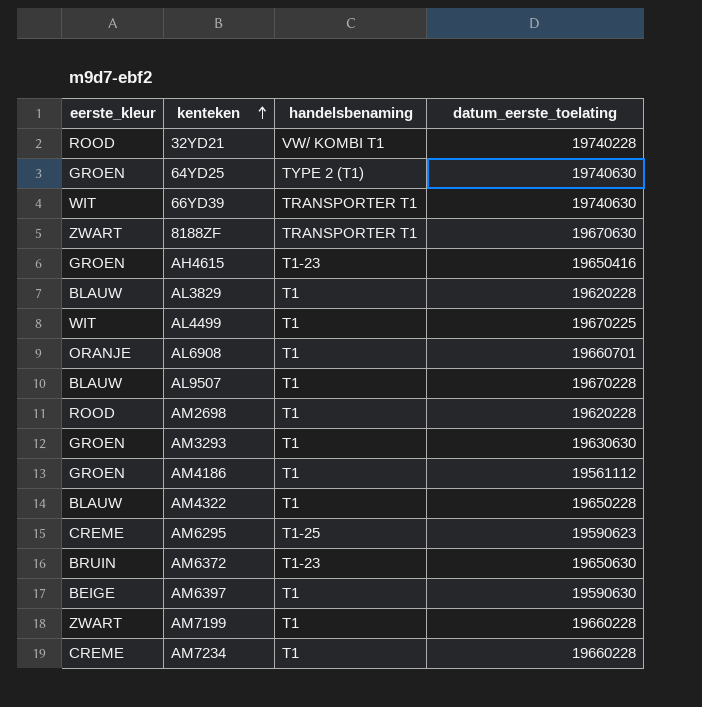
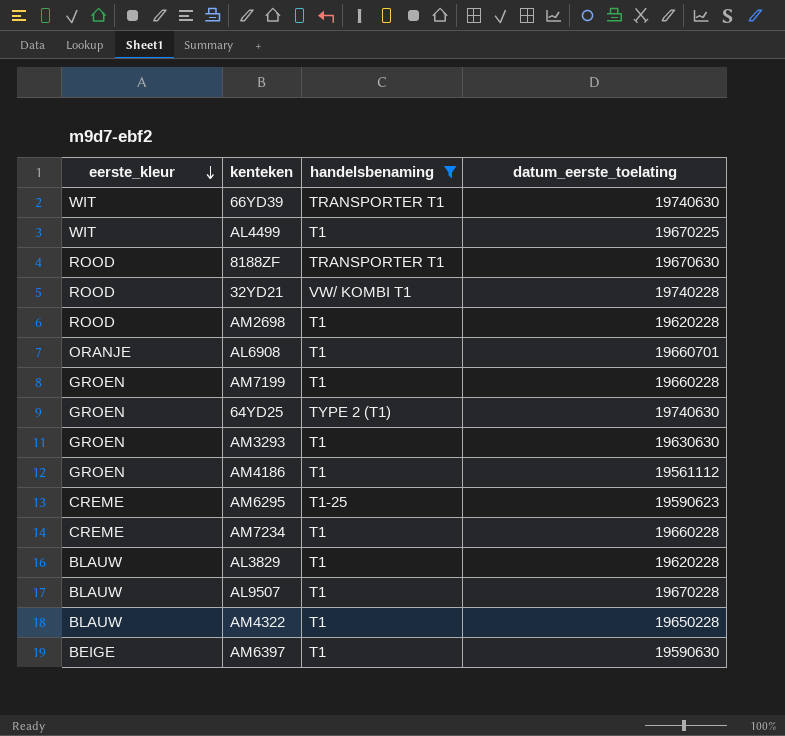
filter: none -> handelsbenaming != T1-23
row order: kenteken ascending -> eerste_kleur descending
8188ZF | eerste_kleur: ZWART -> ROOD
AM7199 | eerste_kleur: ZWART -> GROEN

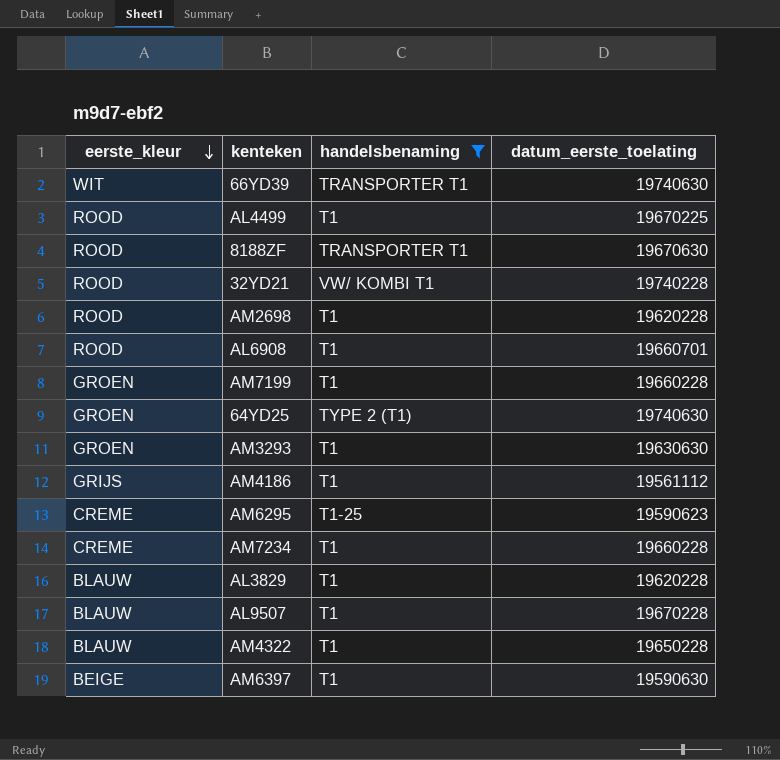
AL4499 | eerste_kleur: WIT -> ROOD
AL6908 | eerste_kleur: ORANJE -> ROOD
AM4186 | eerste_kleur: GROEN -> GRIJS

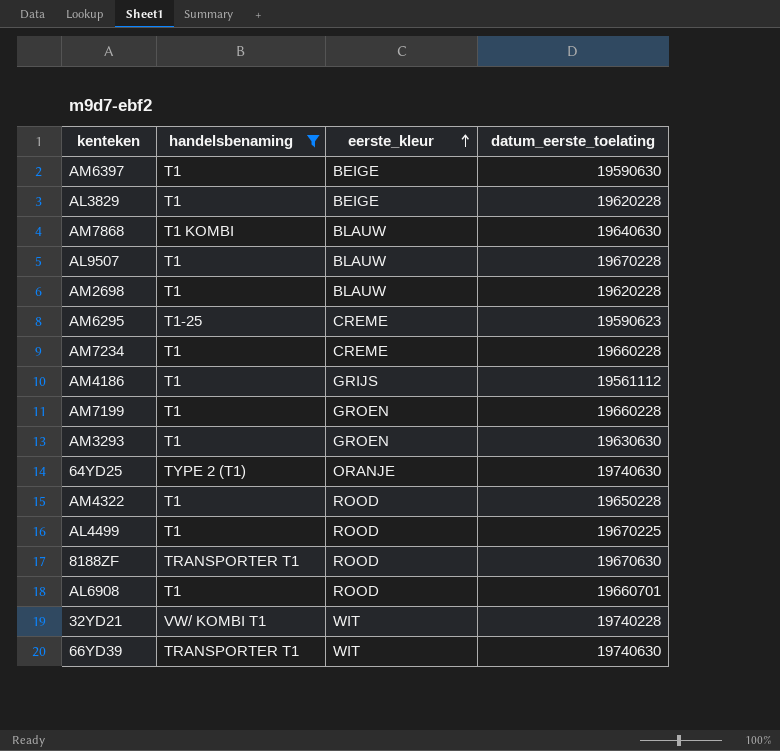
row order: eerste_kleur descending -> eerste_kleur ascending
column eerste_kleur | position: 1 -> 3
AL3829 | eerste_kleur: BLAUW -> BEIGE
row AM7868: none -> T1 KOMBI | BLAUW | 19640630
AM2698 | eerste_kleur: ROOD -> BLAUW
64YD25 | eerste_kleur: GROEN -> ORANJE
AM4322 | eerste_kleur: BLAUW -> ROOD
32YD21 | eerste_kleur: ROOD -> WIT

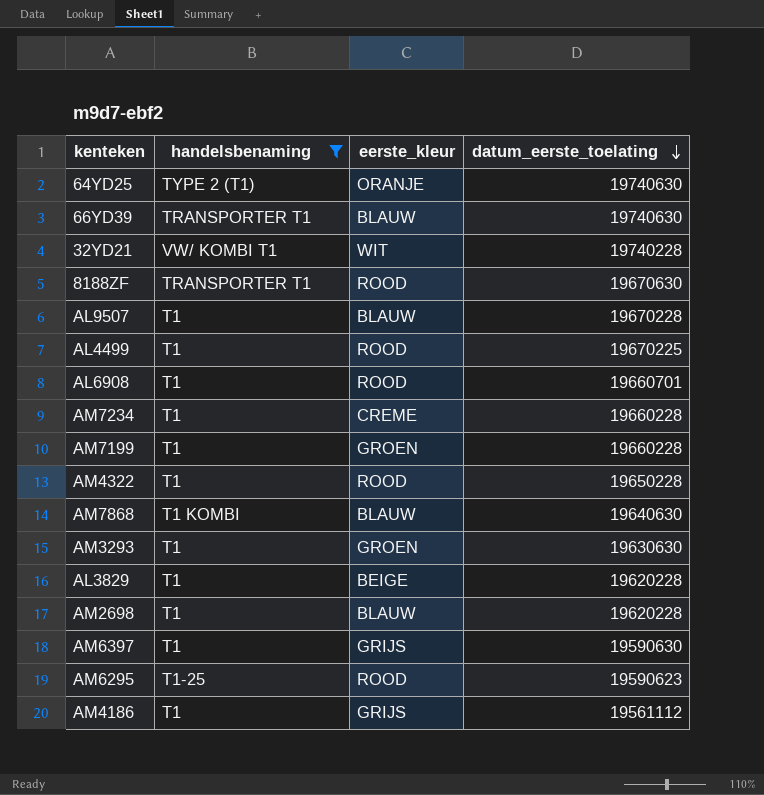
row order: eerste_kleur ascending -> datum_eerste_toelating descending
66YD39 | eerste_kleur: WIT -> BLAUW
AM6397 | eerste_kleur: BEIGE -> GRIJS
AM6295 | eerste_kleur: CREME -> ROOD

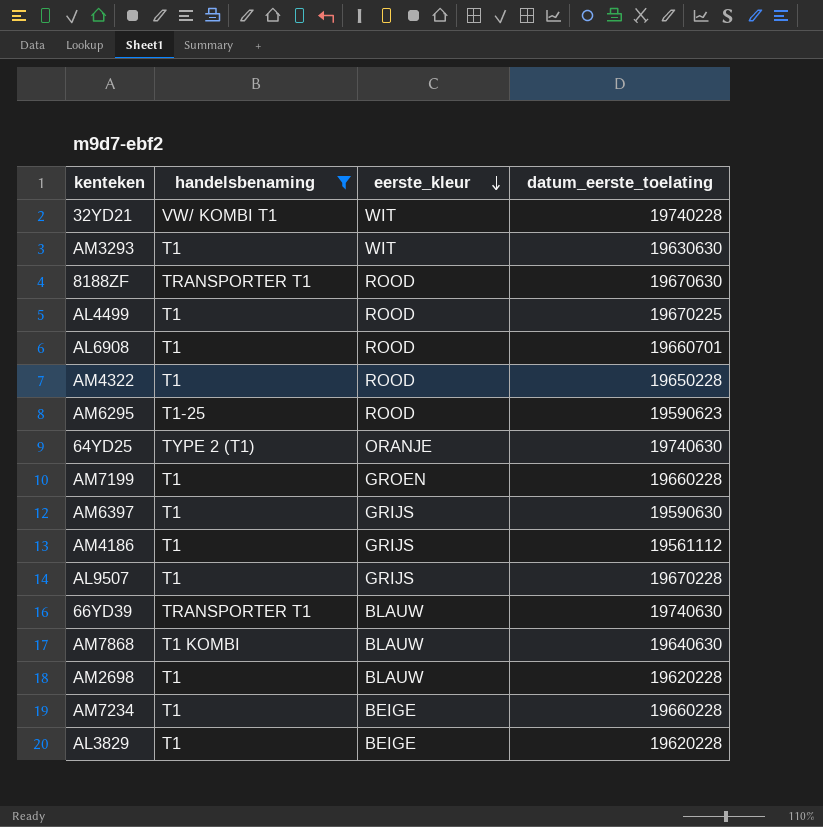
row order: datum_eerste_toelating descending -> eerste_kleur descending
AM3293 | eerste_kleur: GROEN -> WIT
AL9507 | eerste_kleur: BLAUW -> GRIJS
AM7234 | eerste_kleur: CREME -> BEIGE

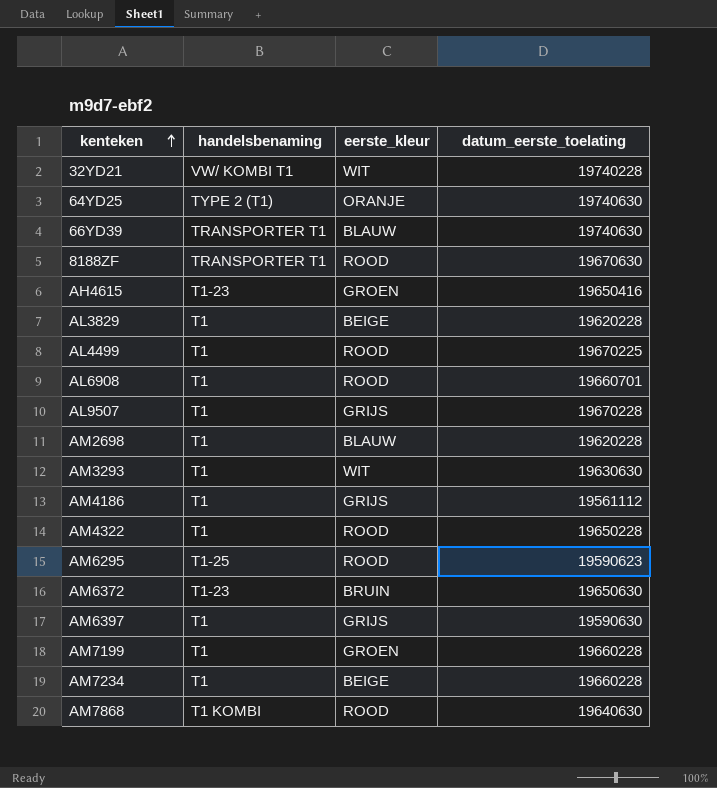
filter: handelsbenaming != T1-23 -> none
row order: eerste_kleur descending -> kenteken ascending
AM7868 | eerste_kleur: BLAUW -> ROOD

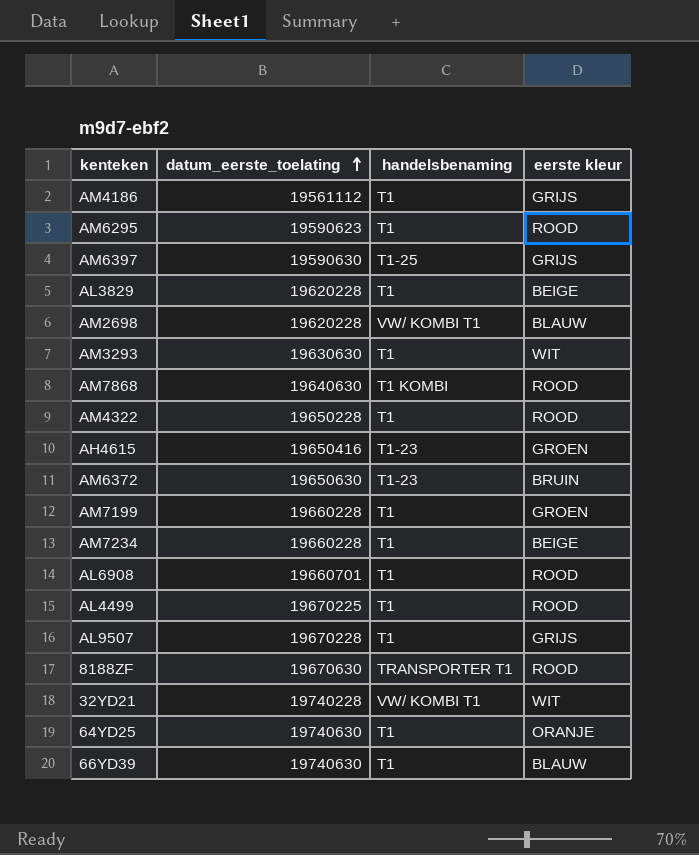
row order: kenteken ascending -> datum_eerste_toelating ascending
column datum_eerste_toelating | position: 4 -> 2
column name: eerste_kleur -> eerste kleur
AM6295 | handelsbenaming: T1-25 -> T1
AM6397 | handelsbenaming: T1 -> T1-25
AM2698 | handelsbenaming: T1 -> VW/ KOMBI T1
64YD25 | handelsbenaming: TYPE 2 (T1) -> T1
66YD39 | handelsbenaming: TRANSPORTER T1 -> T1

